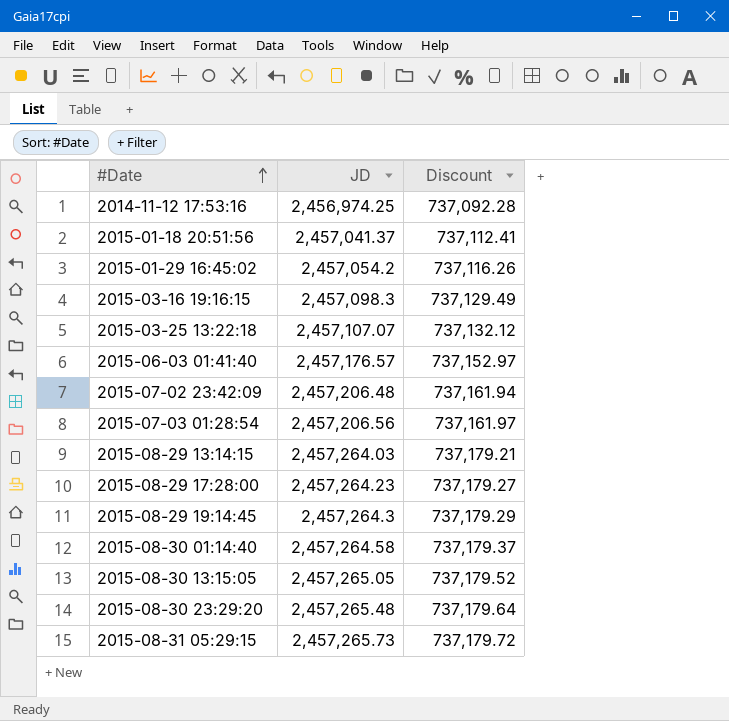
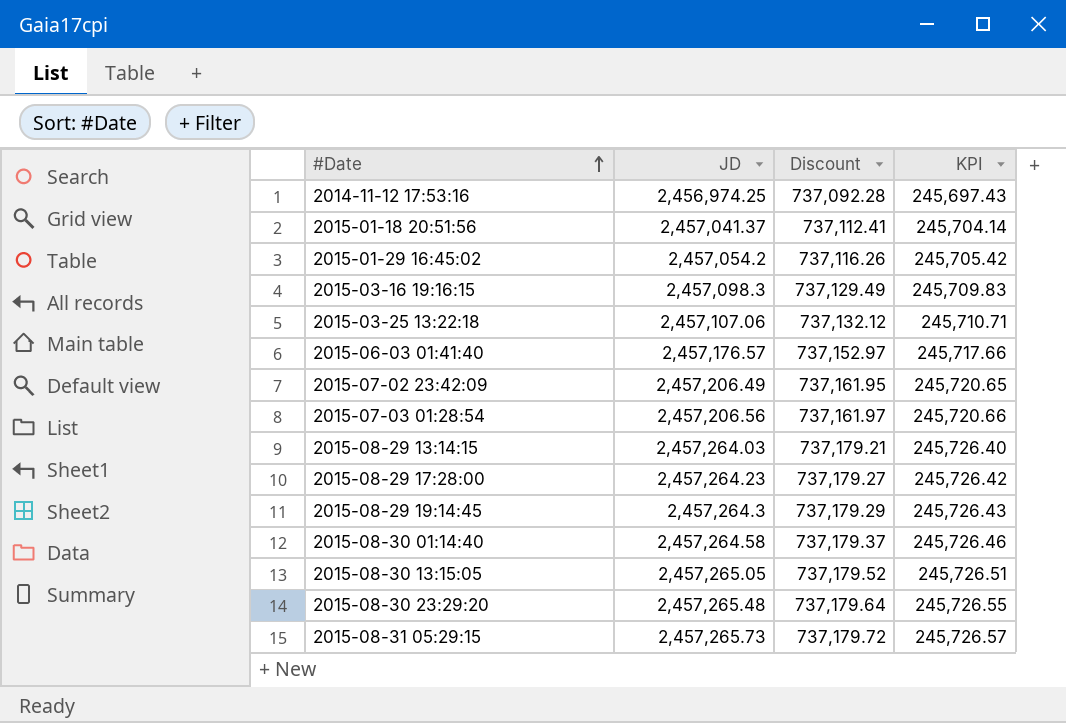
column KPI | formula: none -> [JD] * 0.1
2015-03-25 13:22:18 | JD: 2,457,107.07 -> 2,457,107.06
2015-07-02 23:42:09 | JD: 2,457,206.48 -> 2,457,206.49
2015-07-02 23:42:09 | Discount: 737,161.94 -> 737,161.95

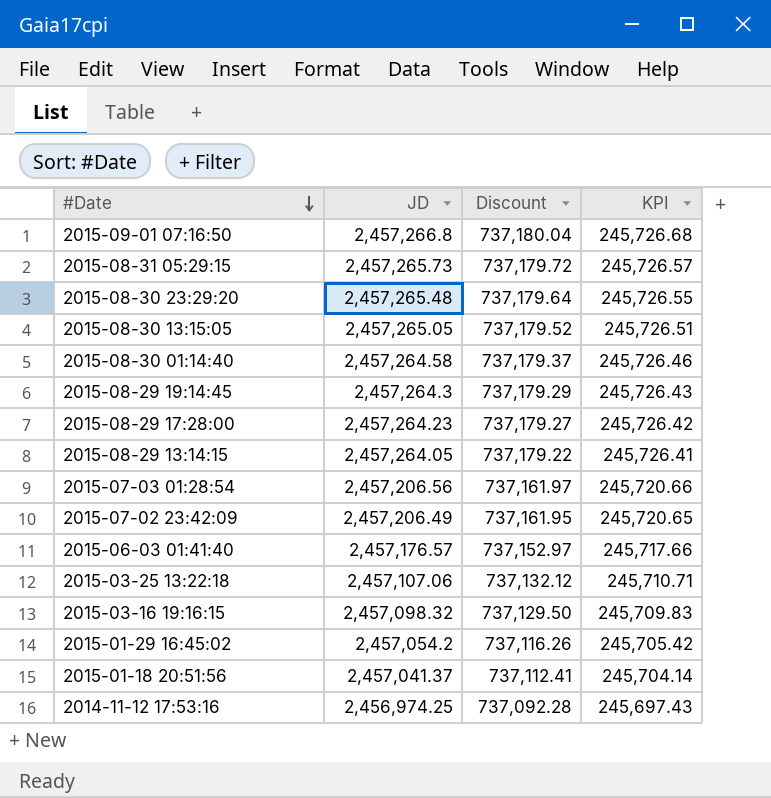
row order: #Date ascending -> #Date descending
row 2015-09-01 07:16:50: none -> 2,457,266.8 | 737,180.04 | 245,726.68
2015-08-29 13:14:15 | JD: 2,457,264.03 -> 2,457,264.05
2015-08-29 13:14:15 | Discount: 737,179.21 -> 737,179.22
2015-08-29 13:14:15 | KPI: 245,726.40 -> 245,726.41
2015-03-16 19:16:15 | JD: 2,457,098.3 -> 2,457,098.32
2015-03-16 19:16:15 | Discount: 737,129.49 -> 737,129.50

